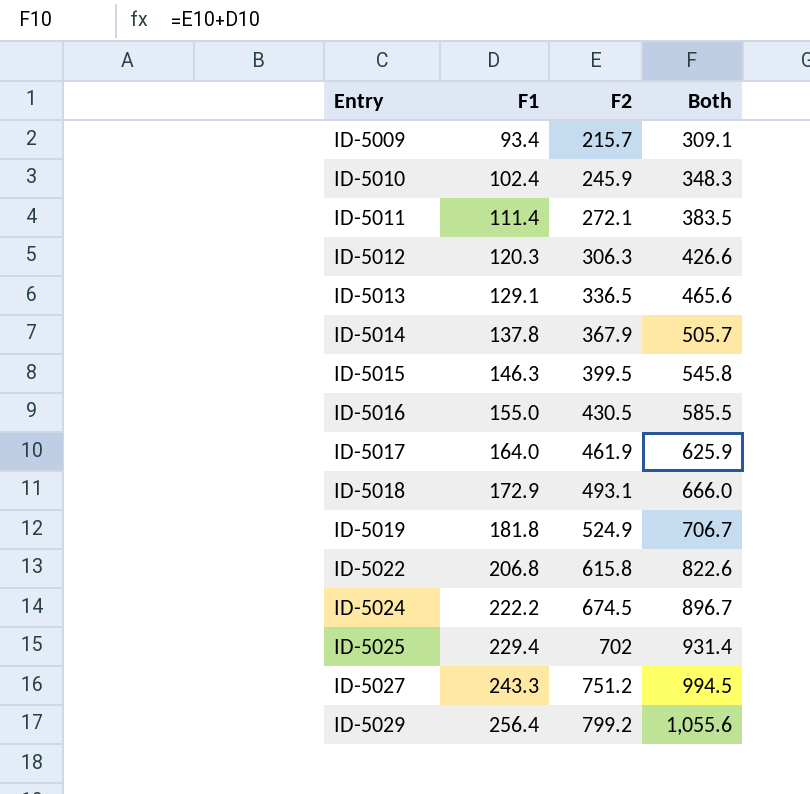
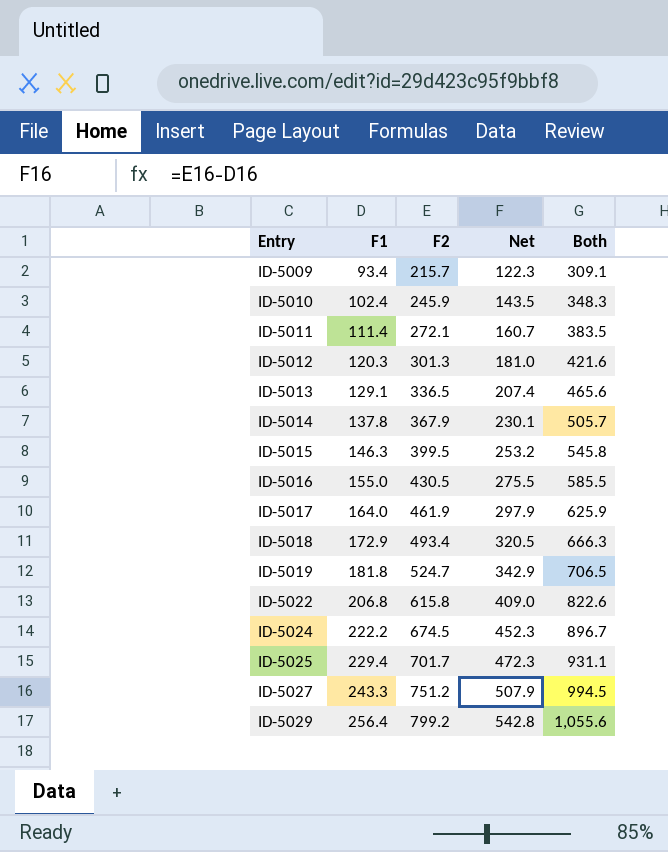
column Net | formula: none -> [F2] - [F1]
ID-5012 | F2: 306.3 -> 301.3
ID-5012 | Both: 426.6 -> 421.6
ID-5018 | F2: 493.1 -> 493.4
ID-5018 | Both: 666.0 -> 666.3
ID-5019 | F2: 524.9 -> 524.7
ID-5019 | Both: 706.7 -> 706.5
ID-5025 | F2: 702 -> 701.7
ID-5025 | Both: 931.4 -> 931.1

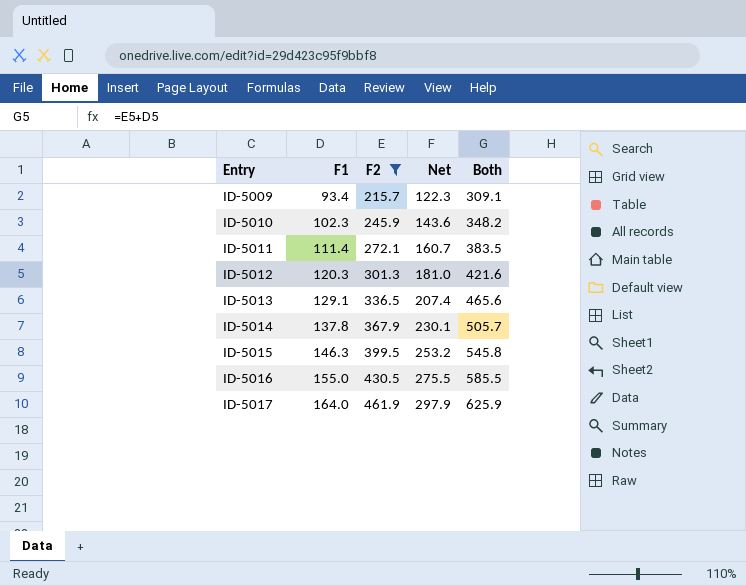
filter: none -> F2 <= 461.9
ID-5010 | F1: 102.4 -> 102.3
ID-5010 | Net: 143.5 -> 143.6
ID-5010 | Both: 348.3 -> 348.2

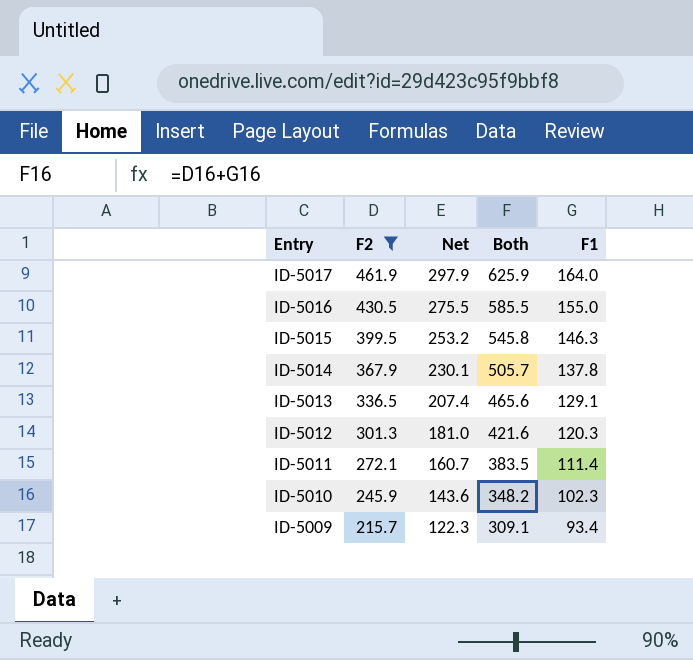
row order: Entry ascending -> Entry descending
column F1 | position: 2 -> 5

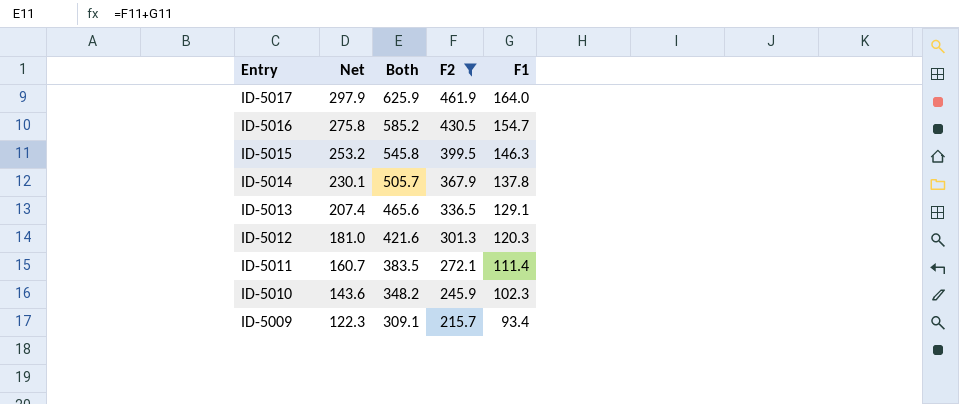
column F2 | position: 2 -> 4
ID-5016 | Net: 275.5 -> 275.8
ID-5016 | Both: 585.5 -> 585.2
ID-5016 | F1: 155.0 -> 154.7

